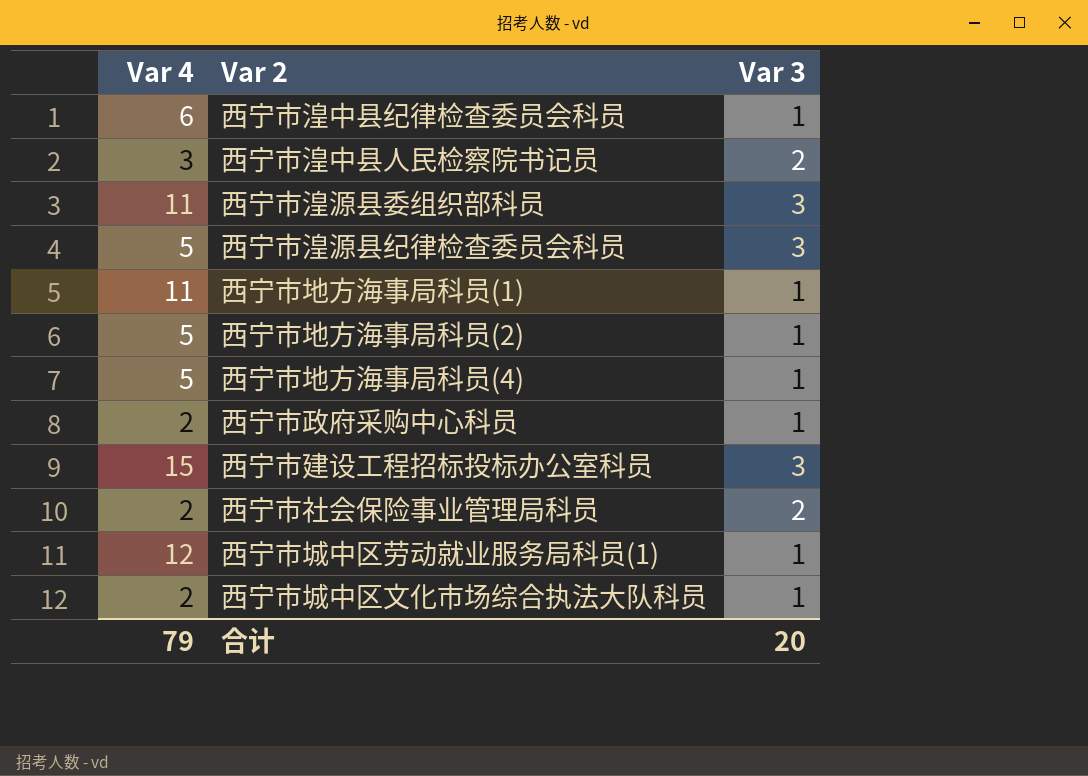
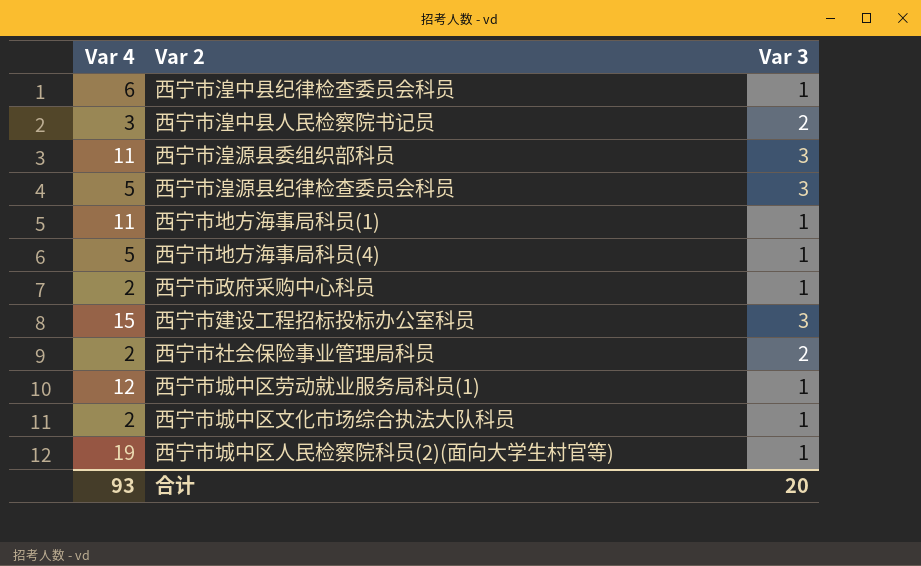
row 西宁市地方海事局科员(2): 5 | 1 -> none
row 西宁市城中区人民检察院科员(2)(面向大学生村官等): none -> 19 | 1
合计 | Var 4: 79 -> 93

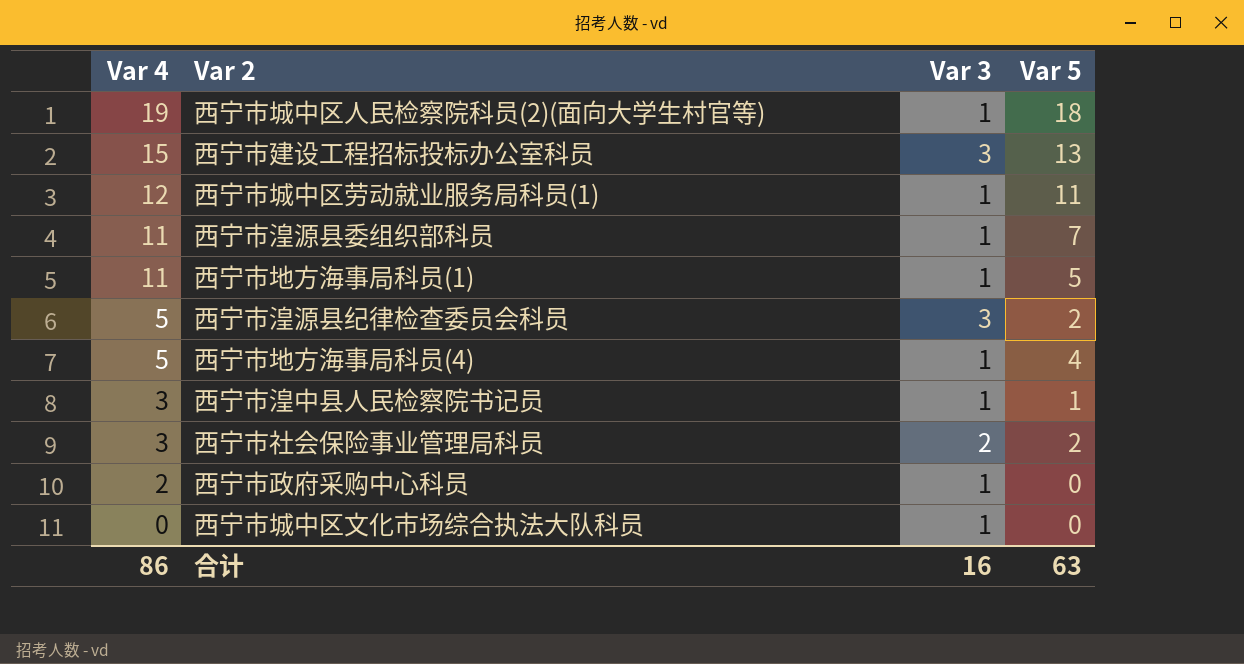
row order: none -> Var 4 descending
column Var 5 | position: none -> 4
row 西宁市湟中县纪律检查委员会科员: 6 | 1 -> none
西宁市湟源县委组织部科员 | Var 3: 3 -> 1
西宁市湟中县人民检察院书记员 | Var 3: 2 -> 1
西宁市社会保险事业管理局科员 | Var 4: 2 -> 3
西宁市城中区文化市场综合执法大队科员 | Var 4: 2 -> 0
合计 | Var 4: 93 -> 86
合计 | Var 3: 20 -> 16

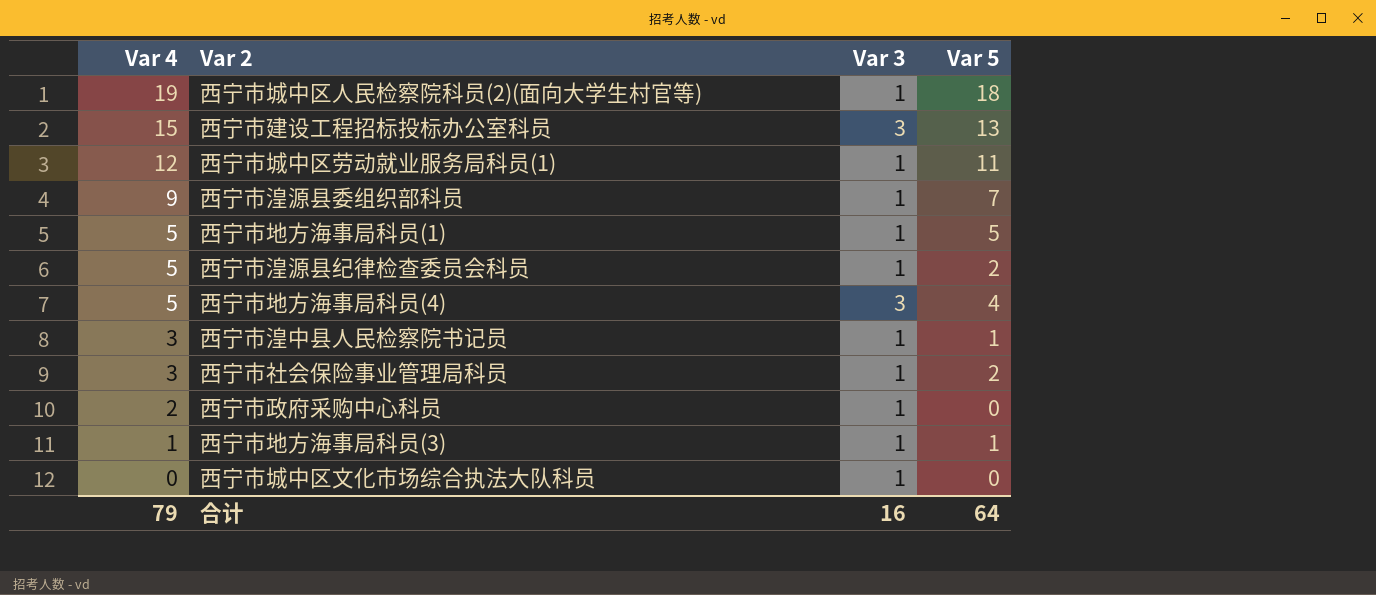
西宁市湟源县委组织部科员 | Var 4: 11 -> 9
西宁市地方海事局科员(1) | Var 4: 11 -> 5
西宁市湟源县纪律检查委员会科员 | Var 3: 3 -> 1
西宁市地方海事局科员(4) | Var 3: 1 -> 3
西宁市社会保险事业管理局科员 | Var 3: 2 -> 1
row 西宁市地方海事局科员(3): none -> 1 | 1 | 1
合计 | Var 4: 86 -> 79
合计 | Var 5: 63 -> 64

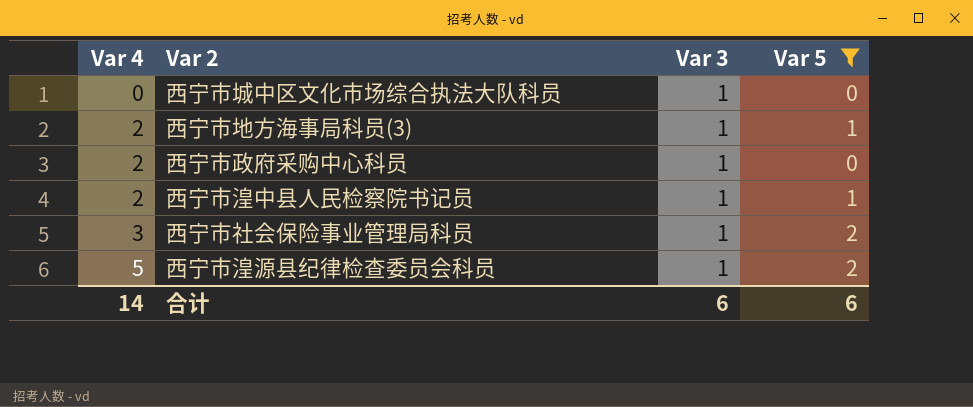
filter: none -> Var 5 <= 2
row order: Var 4 descending -> Var 4 ascending
西宁市地方海事局科员(3) | Var 4: 1 -> 2
西宁市湟中县人民检察院书记员 | Var 4: 3 -> 2
合计 | Var 4: 79 -> 14
合计 | Var 3: 16 -> 6
合计 | Var 5: 64 -> 6

